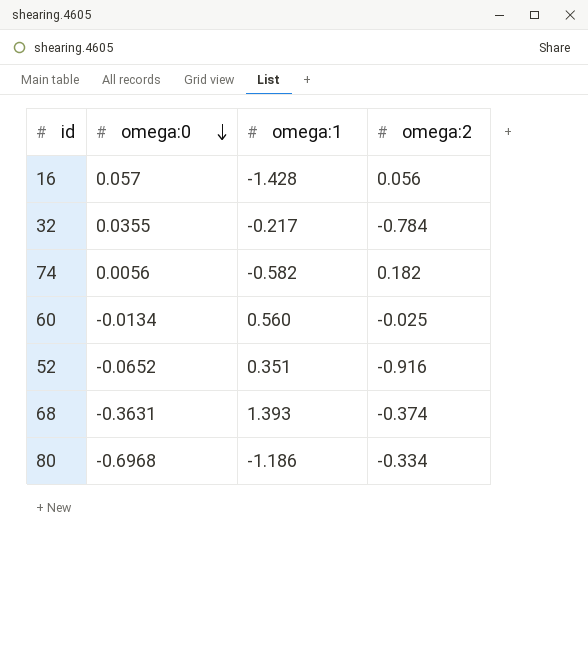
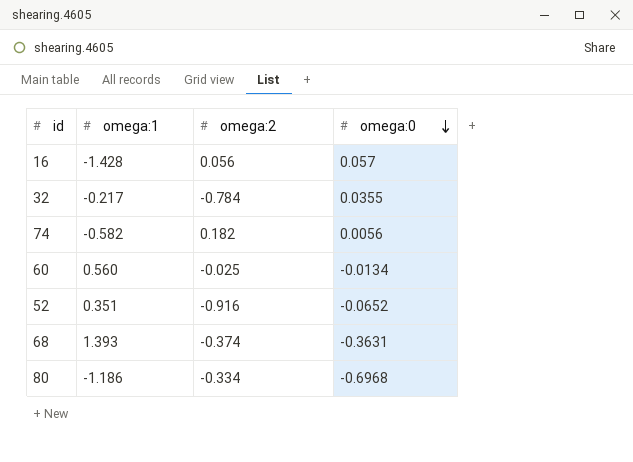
column omega:0 | position: 2 -> 4

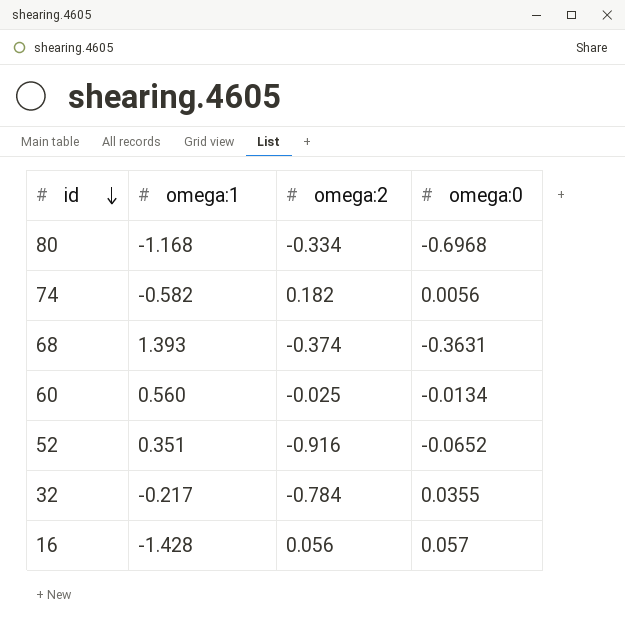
row order: omega:0 descending -> id descending
80 | omega:1: -1.186 -> -1.168

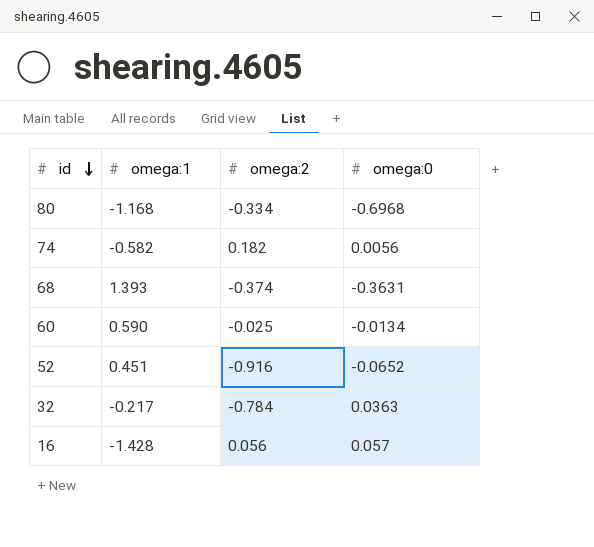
60 | omega:1: 0.560 -> 0.590
52 | omega:1: 0.351 -> 0.451
32 | omega:0: 0.0355 -> 0.0363

